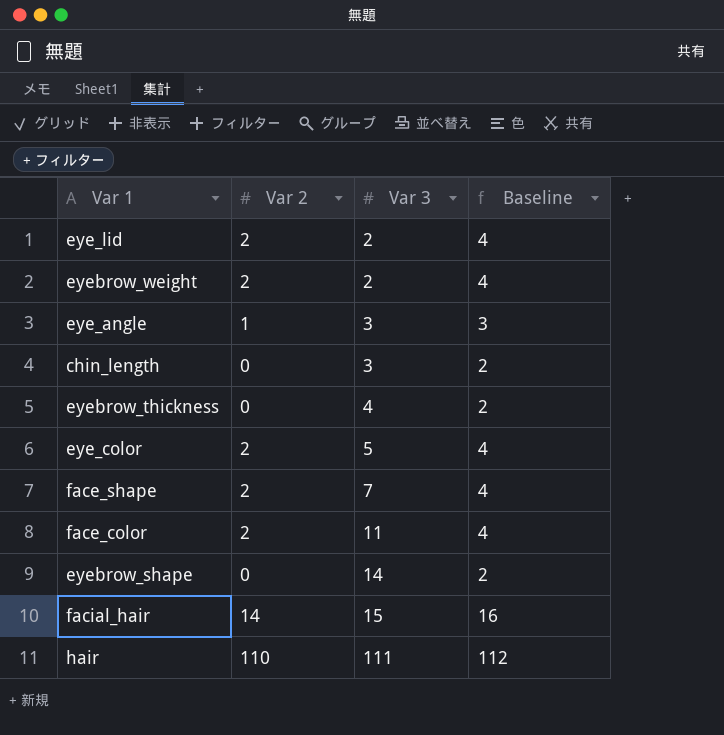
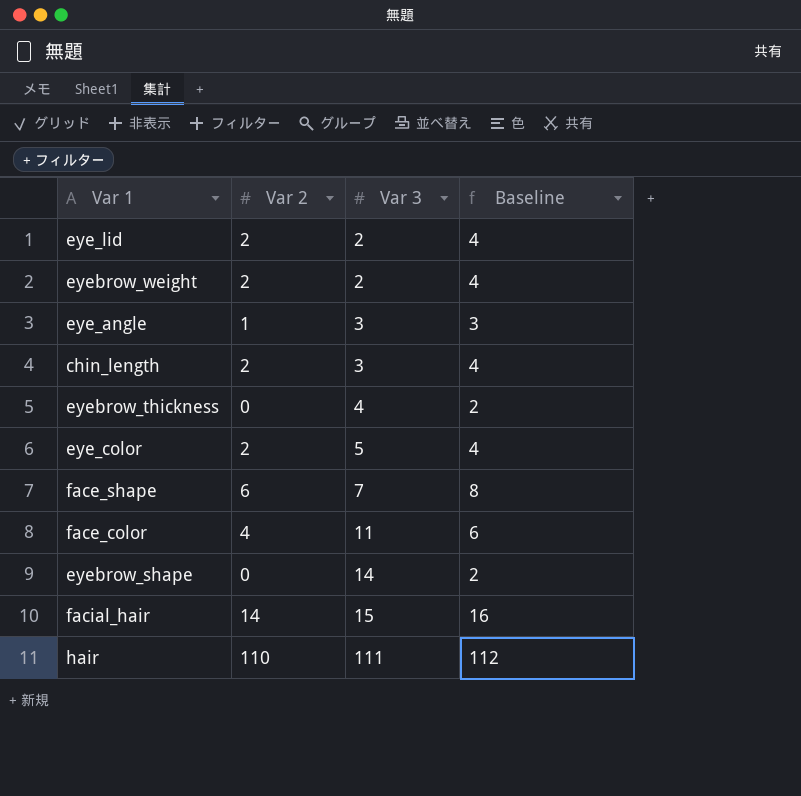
chin_length | Var 2: 0 -> 2
chin_length | Baseline: 2 -> 4
face_shape | Var 2: 2 -> 6
face_shape | Baseline: 4 -> 8
face_color | Var 2: 2 -> 4
face_color | Baseline: 4 -> 6

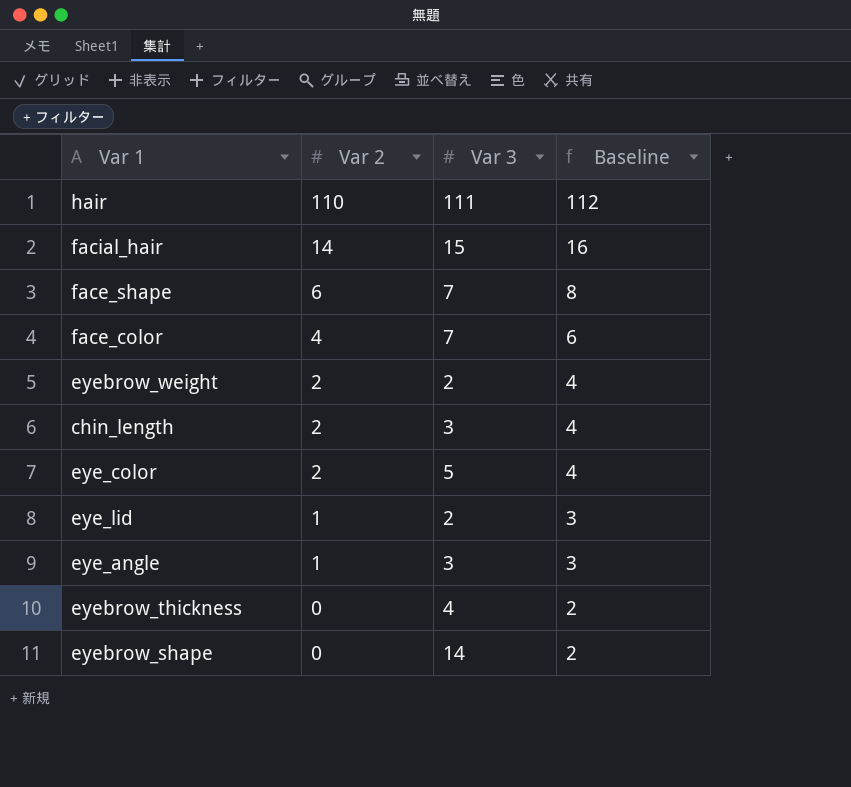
row order: Var 3 ascending -> Var 2 descending
face_color | Var 3: 11 -> 7
eye_lid | Var 2: 2 -> 1
eye_lid | Baseline: 4 -> 3

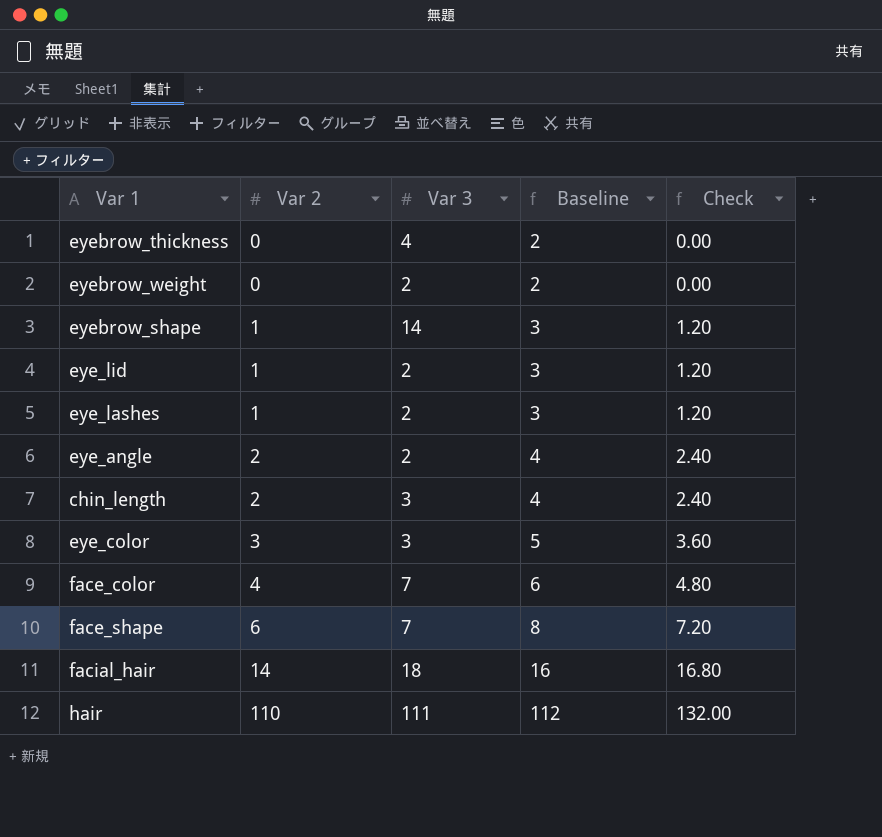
row order: Var 2 descending -> Var 2 ascending
column Check | formula: none -> [Var 2] * 1.2
eyebrow_weight | Var 2: 2 -> 0
eyebrow_weight | Baseline: 4 -> 2
eyebrow_shape | Var 2: 0 -> 1
eyebrow_shape | Baseline: 2 -> 3
row eye_lashes: none -> 1 | 2 | 3 | 1.20
eye_angle | Var 2: 1 -> 2
eye_angle | Var 3: 3 -> 2
eye_angle | Baseline: 3 -> 4
eye_color | Var 2: 2 -> 3
eye_color | Var 3: 5 -> 3
eye_color | Baseline: 4 -> 5
facial_hair | Var 3: 15 -> 18

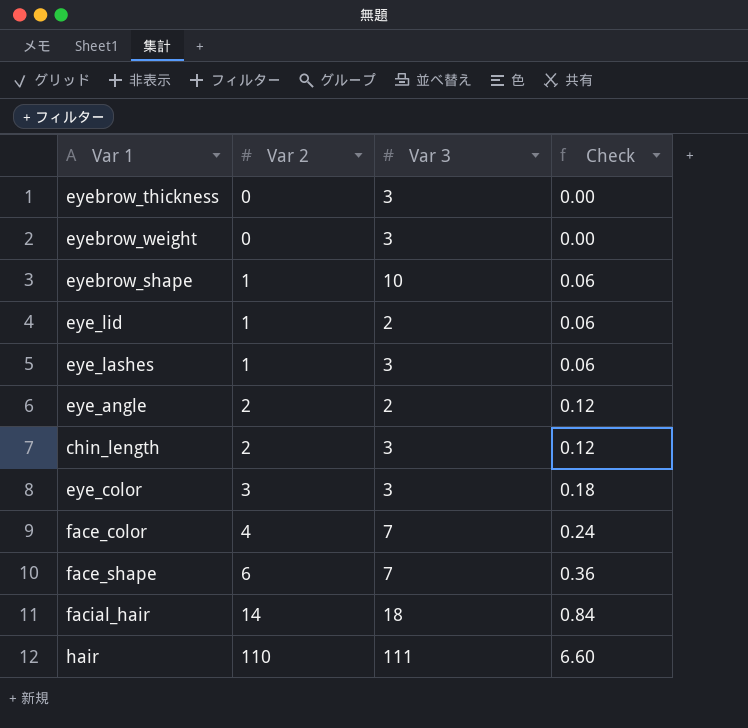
column Baseline | formula: [Var 2] + 2 -> none
column Check | formula: [Var 2] * 1.2 -> [Var 2] * 0.06
eyebrow_thickness | Var 3: 4 -> 3
eyebrow_weight | Var 3: 2 -> 3
eyebrow_shape | Var 3: 14 -> 10
eye_lashes | Var 3: 2 -> 3

